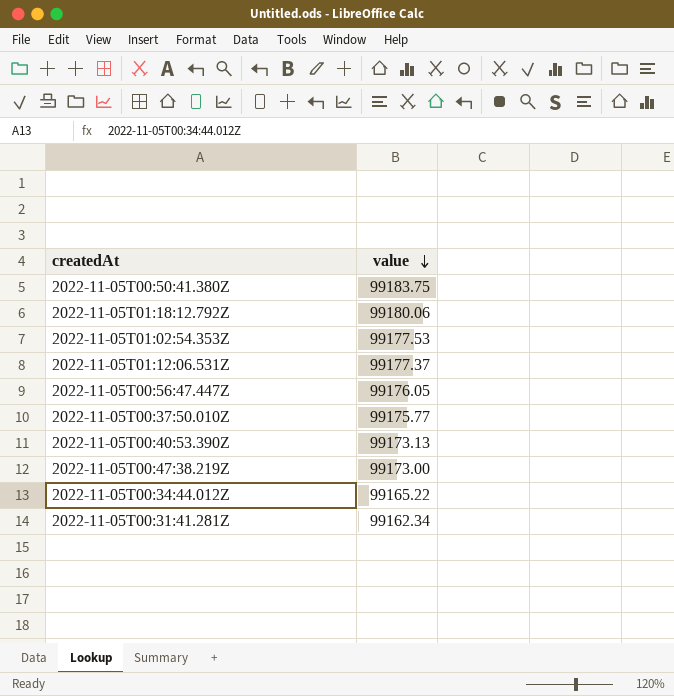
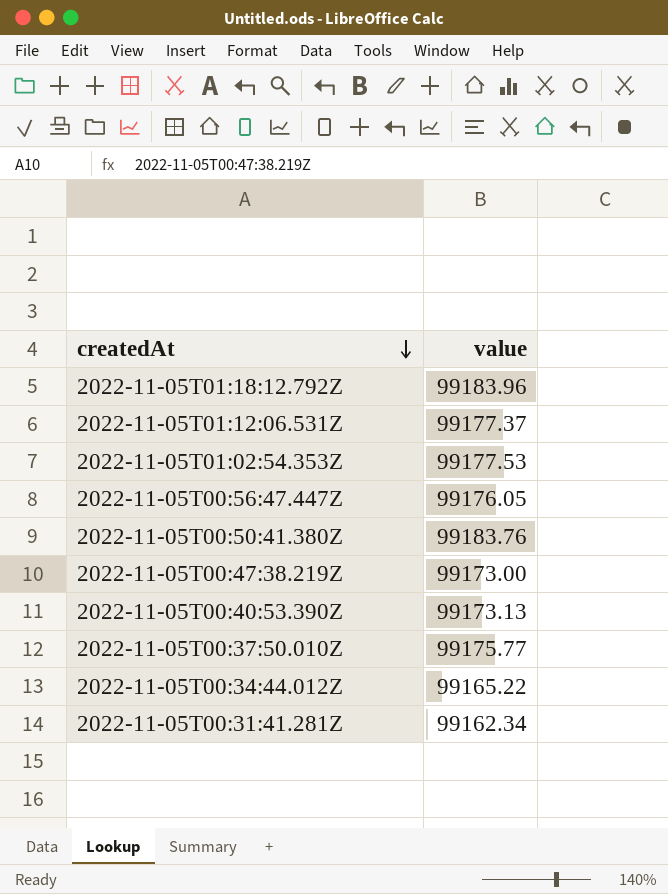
row order: value descending -> createdAt descending
2022-11-05T01:18:12.792Z | value: 99180.06 -> 99183.96
2022-11-05T00:50:41.380Z | value: 99183.75 -> 99183.76

